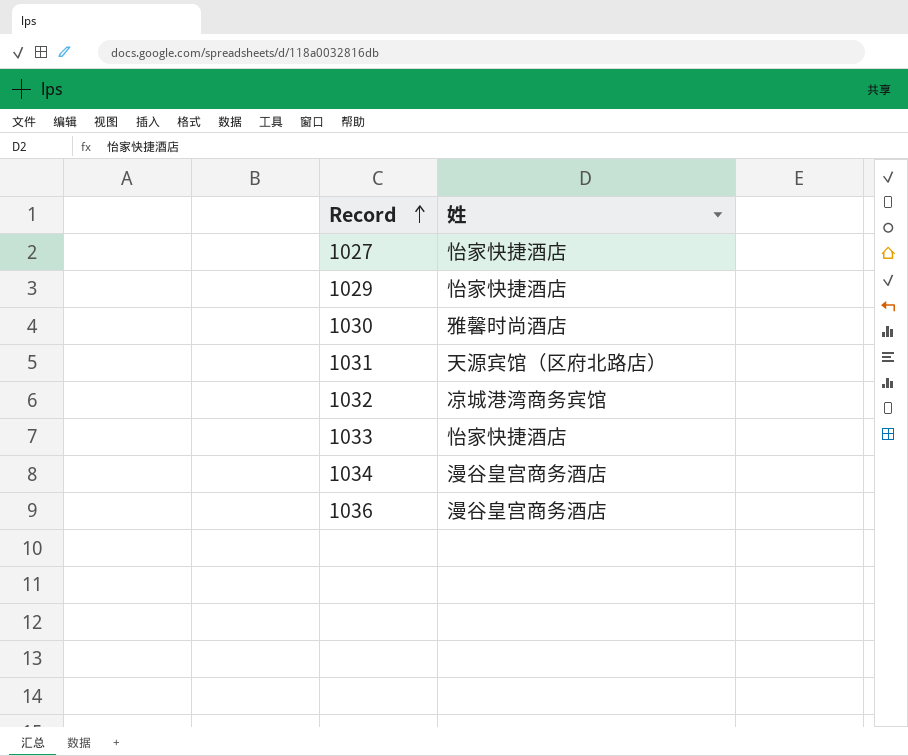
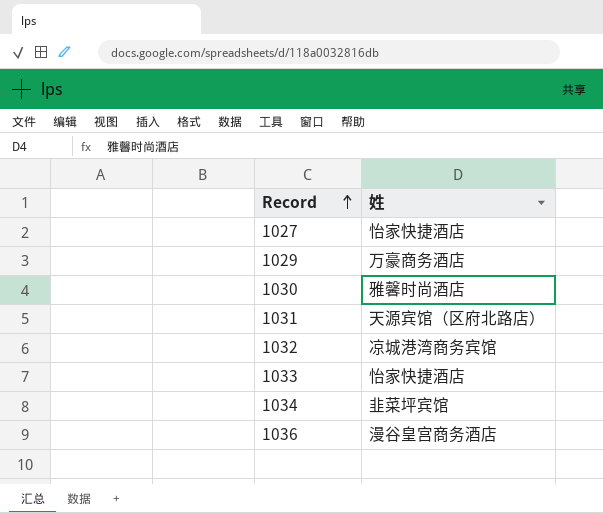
1029 | 姓: 怡家快捷酒店 -> 万豪商务酒店
1034 | 姓: 漫谷皇宫商务酒店 -> 韭菜坪宾馆

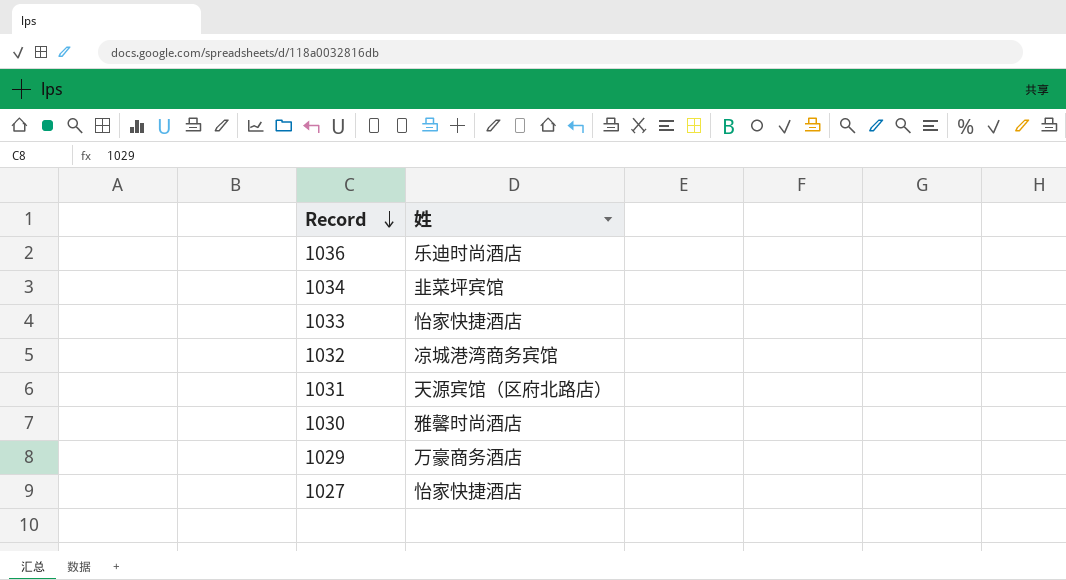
row order: Record ascending -> Record descending
1036 | 姓: 漫谷皇宫商务酒店 -> 乐迪时尚酒店

